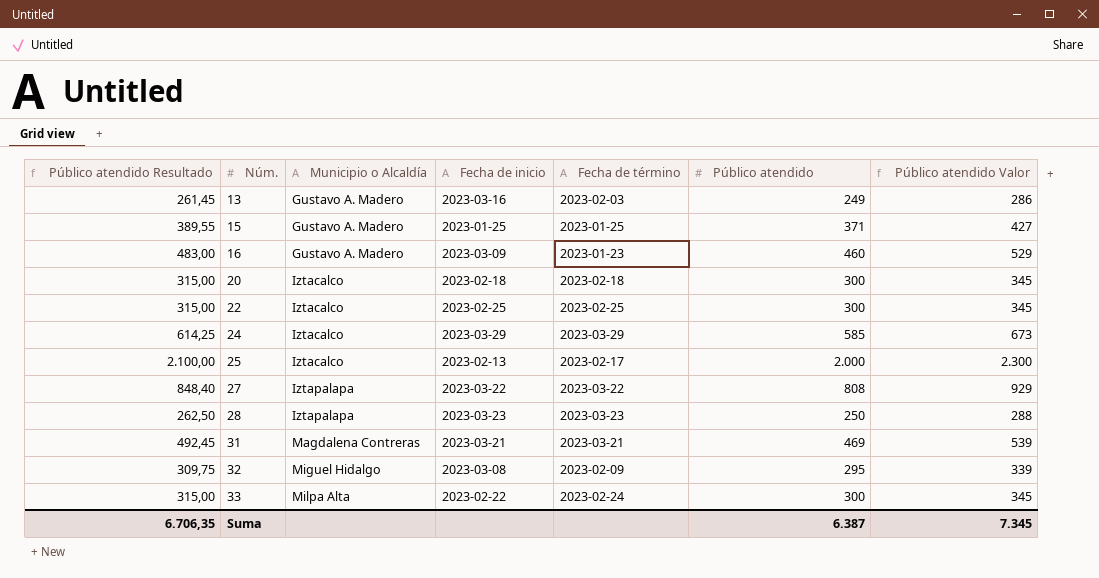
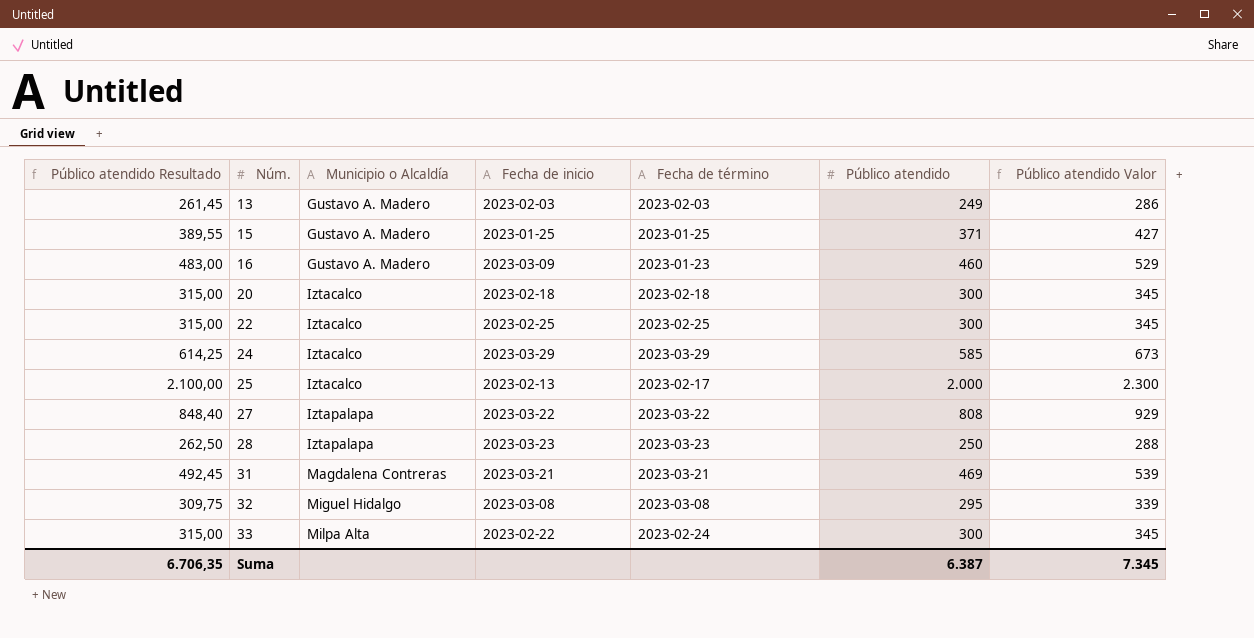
13 | Fecha de inicio: 2023-03-16 -> 2023-02-03
32 | Fecha de término: 2023-02-09 -> 2023-03-08

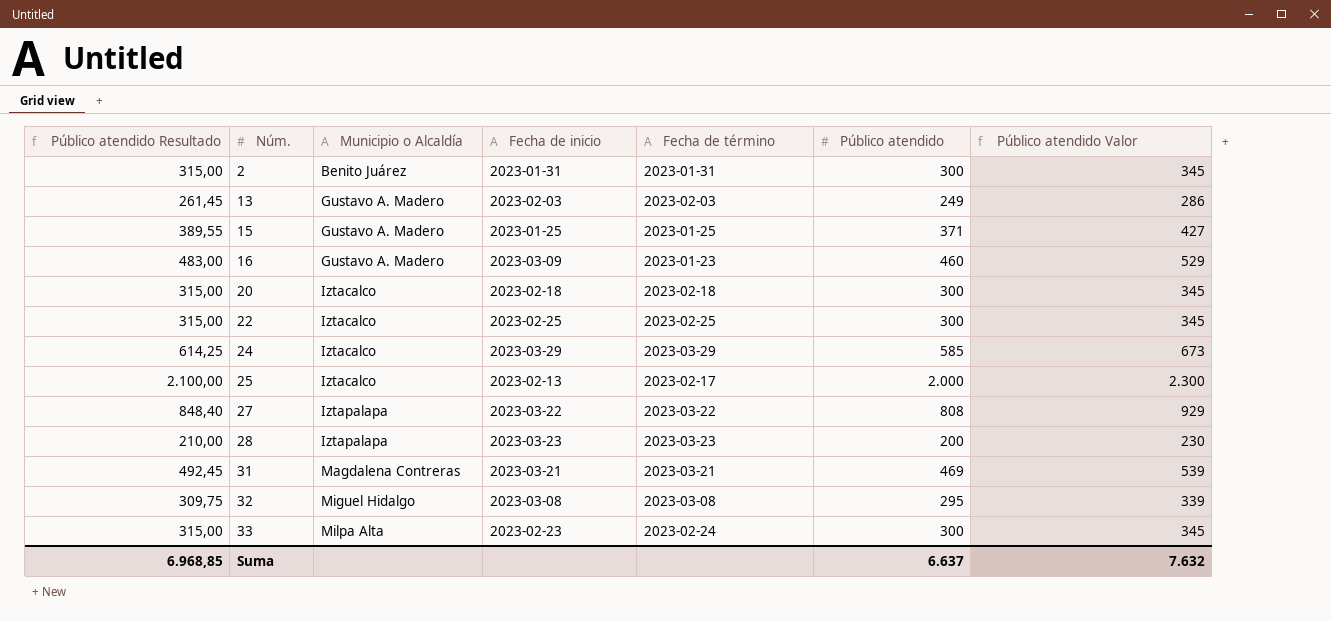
row 2: none -> 315,00 | Benito Juárez | 2023-01-31 | 2023-01-31 | 300 | 345
28 | Público atendido Resultado: 262,50 -> 210,00
28 | Público atendido: 250 -> 200
28 | Público atendido Valor: 288 -> 230
33 | Fecha de inicio: 2023-02-22 -> 2023-02-23
Suma | Público atendido Resultado: 6.706,35 -> 6.968,85
Suma | Público atendido: 6.387 -> 6.637
Suma | Público atendido Valor: 7.345 -> 7.632

